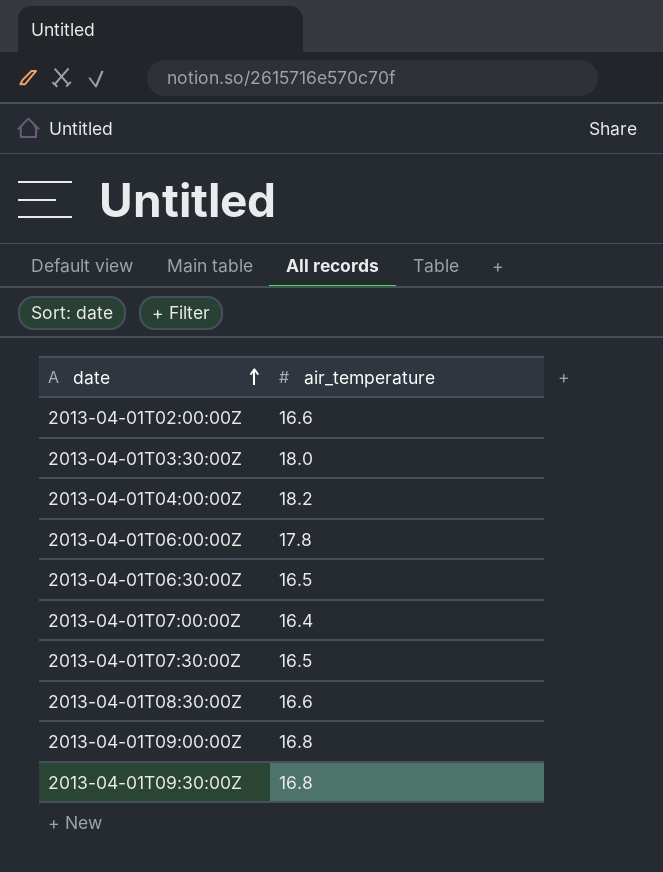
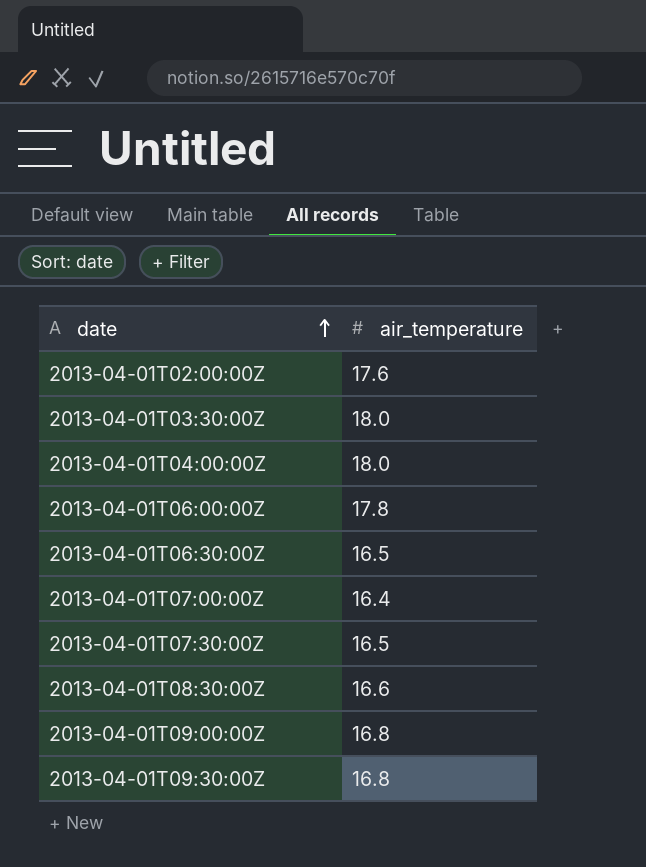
2013-04-01T02:00:00Z | air_temperature: 16.6 -> 17.6
2013-04-01T04:00:00Z | air_temperature: 18.2 -> 18.0

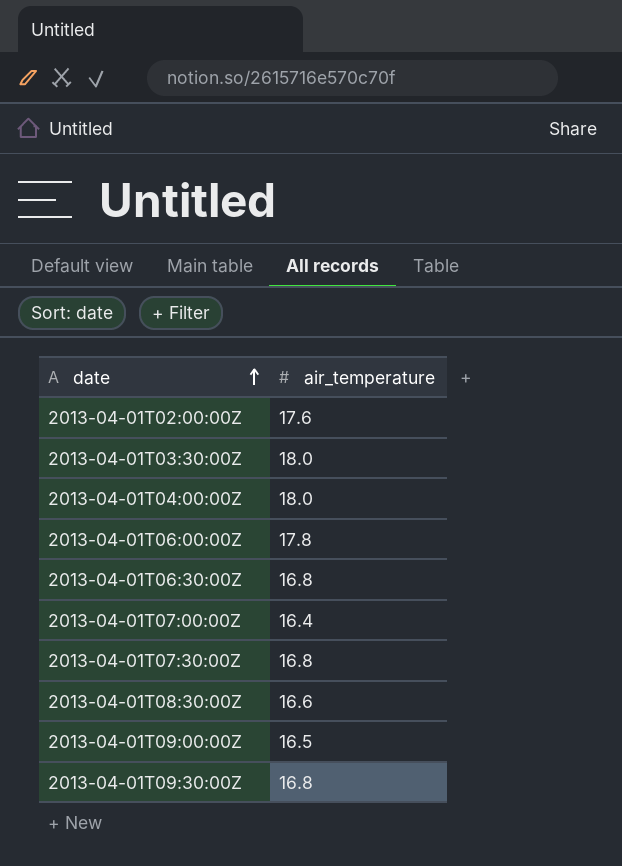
2013-04-01T06:30:00Z | air_temperature: 16.5 -> 16.8
2013-04-01T07:30:00Z | air_temperature: 16.5 -> 16.8
2013-04-01T09:00:00Z | air_temperature: 16.8 -> 16.5

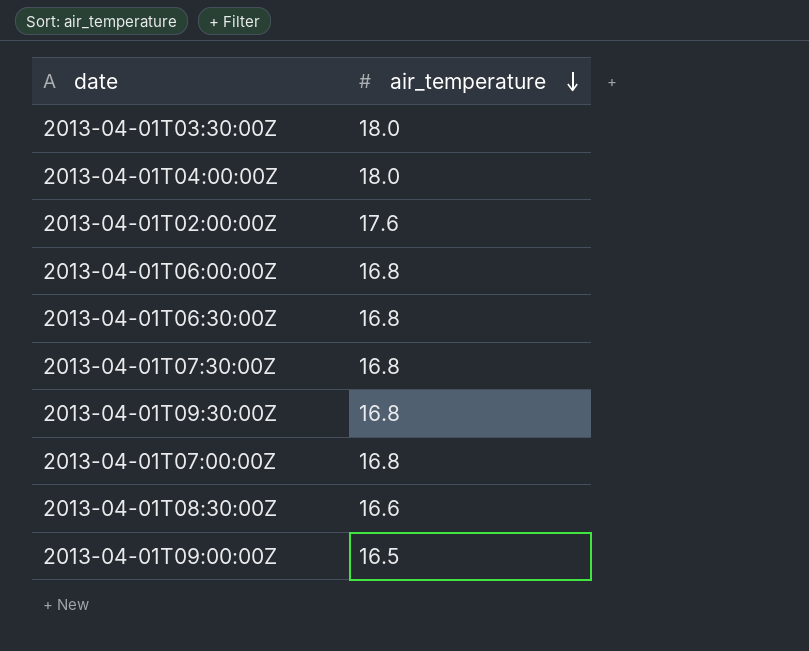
row order: date ascending -> air_temperature descending
2013-04-01T06:00:00Z | air_temperature: 17.8 -> 16.8
2013-04-01T07:00:00Z | air_temperature: 16.4 -> 16.8

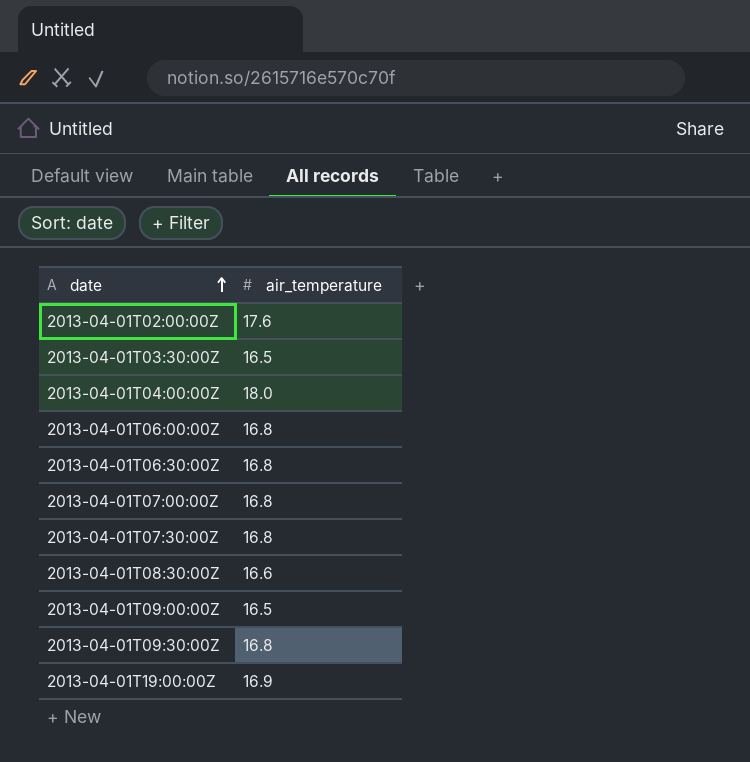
row order: air_temperature descending -> date ascending
2013-04-01T03:30:00Z | air_temperature: 18.0 -> 16.5
row 2013-04-01T19:00:00Z: none -> 16.9

